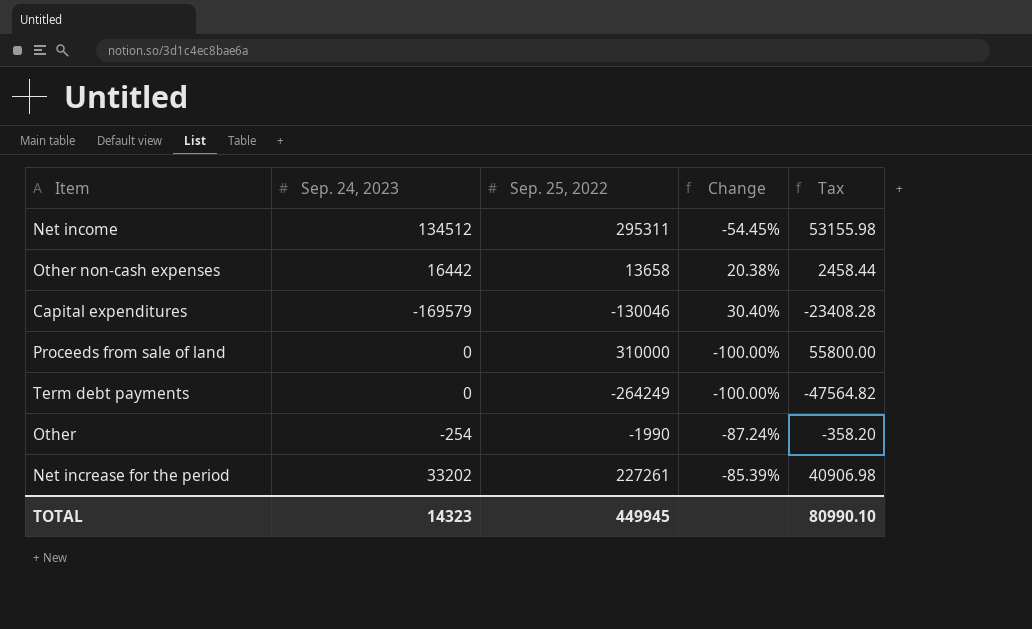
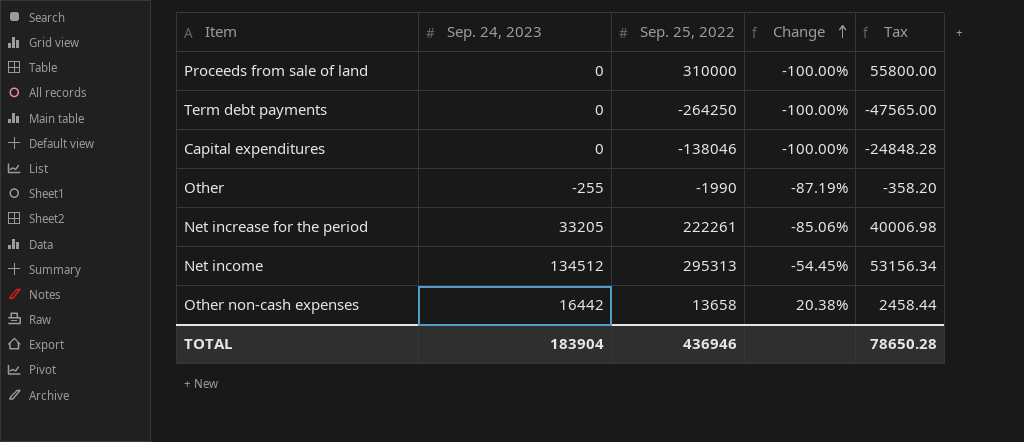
row order: none -> Change ascending
Term debt payments | Sep. 25, 2022: -264249 -> -264250
Term debt payments | Tax: -47564.82 -> -47565.00
Capital expenditures | Sep. 24, 2023: -169579 -> 0
Capital expenditures | Sep. 25, 2022: -130046 -> -138046
Capital expenditures | Change: 30.40% -> -100.00%
Capital expenditures | Tax: -23408.28 -> -24848.28
Other | Sep. 24, 2023: -254 -> -255
Other | Change: -87.24% -> -87.19%
Net increase for the period | Sep. 24, 2023: 33202 -> 33205
Net increase for the period | Sep. 25, 2022: 227261 -> 222261
Net increase for the period | Change: -85.39% -> -85.06%
Net increase for the period | Tax: 40906.98 -> 40006.98
Net income | Sep. 25, 2022: 295311 -> 295313
Net income | Tax: 53155.98 -> 53156.34
TOTAL | Sep. 24, 2023: 14323 -> 183904
TOTAL | Sep. 25, 2022: 449945 -> 436946
TOTAL | Tax: 80990.10 -> 78650.28

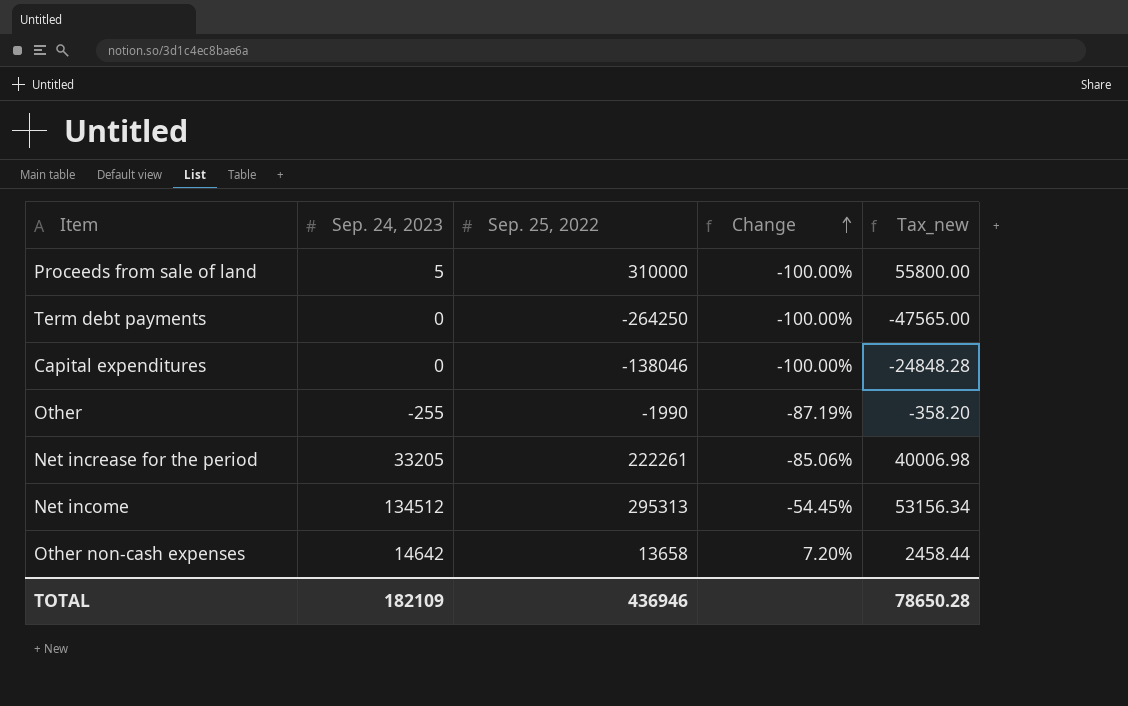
column name: Tax -> Tax_new
Proceeds from sale of land | Sep. 24, 2023: 0 -> 5
Other non-cash expenses | Sep. 24, 2023: 16442 -> 14642
Other non-cash expenses | Change: 20.38% -> 7.20%
TOTAL | Sep. 24, 2023: 183904 -> 182109

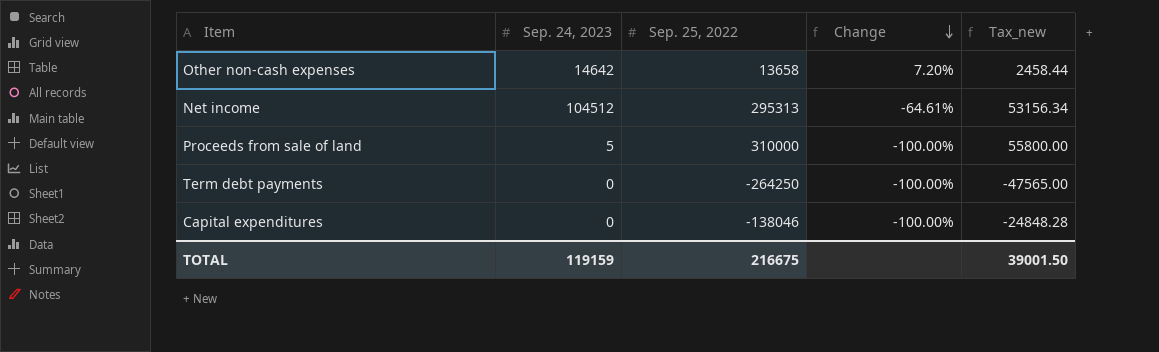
row order: Change ascending -> Change descending
row Other: -255 | -1990 | -87.19% | -358.20 -> none
row Net increase for the period: 33205 | 222261 | -85.06% | 40006.98 -> none
Net income | Sep. 24, 2023: 134512 -> 104512
Net income | Change: -54.45% -> -64.61%
TOTAL | Sep. 24, 2023: 182109 -> 119159
TOTAL | Sep. 25, 2022: 436946 -> 216675
TOTAL | Tax_new: 78650.28 -> 39001.50

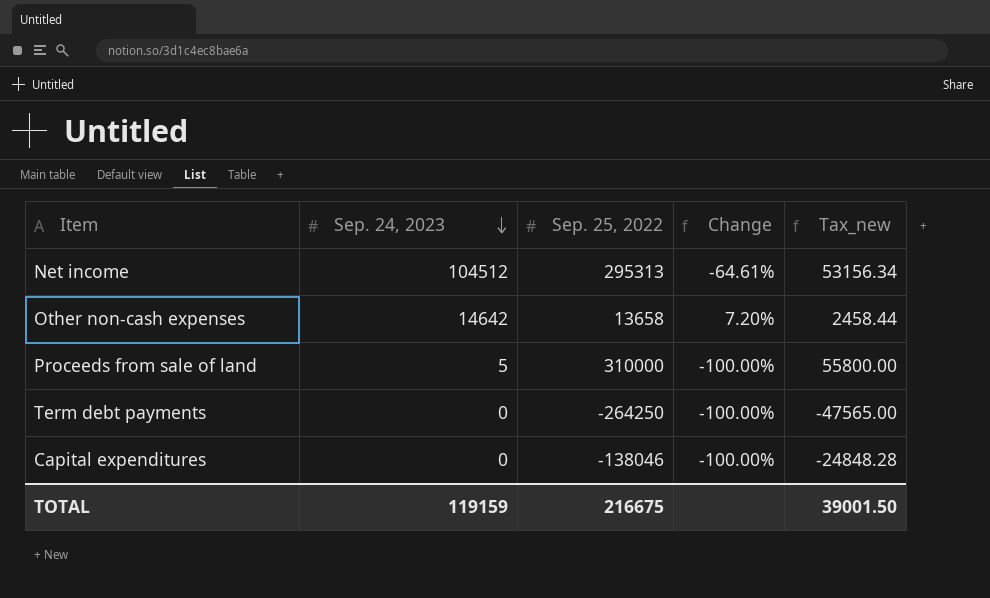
row order: Change descending -> Sep. 24, 2023 descending

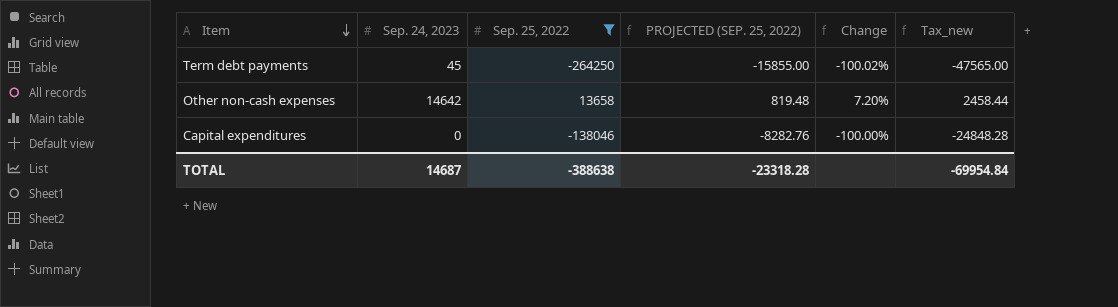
filter: none -> Sep. 25, 2022 <= 13658
row order: Sep. 24, 2023 descending -> Item descending
column PROJECTED (SEP. 25, 2022) | formula: none -> [Sep. 25, 2022] * 0.06
Term debt payments | Sep. 24, 2023: 0 -> 45
Term debt payments | Change: -100.00% -> -100.02%
TOTAL | Sep. 24, 2023: 119159 -> 14687
TOTAL | Sep. 25, 2022: 216675 -> -388638
TOTAL | Tax_new: 39001.50 -> -69954.84

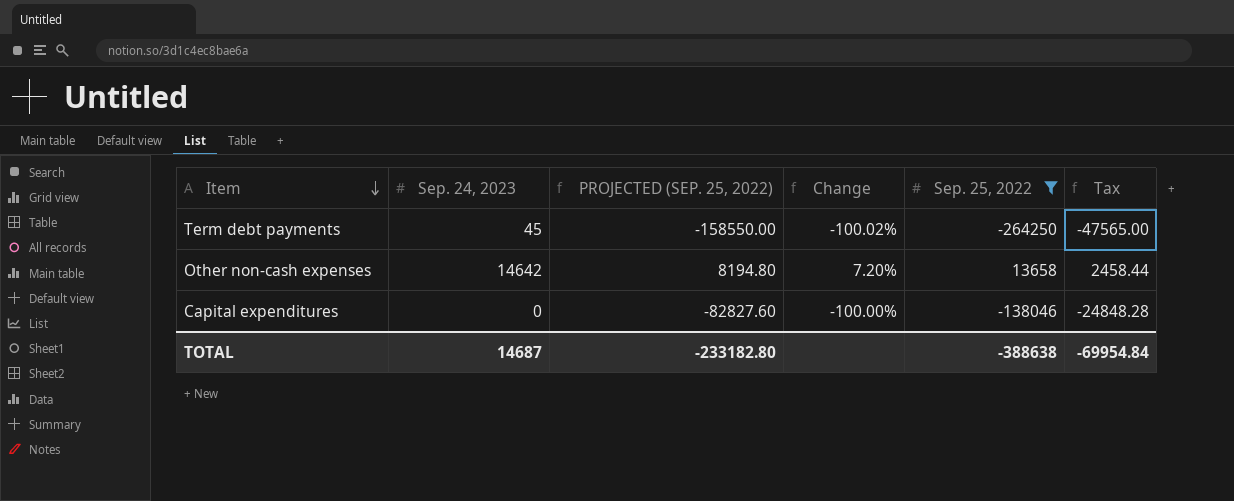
column PROJECTED (SEP. 25, 2022) | formula: [Sep. 25, 2022] * 0.06 -> [Sep. 25, 2022] * 0.6
column Sep. 25, 2022 | position: 3 -> 5
column name: Tax_new -> Tax
TOTAL | PROJECTED (SEP. 25, 2022): -23318.28 -> -233182.80

